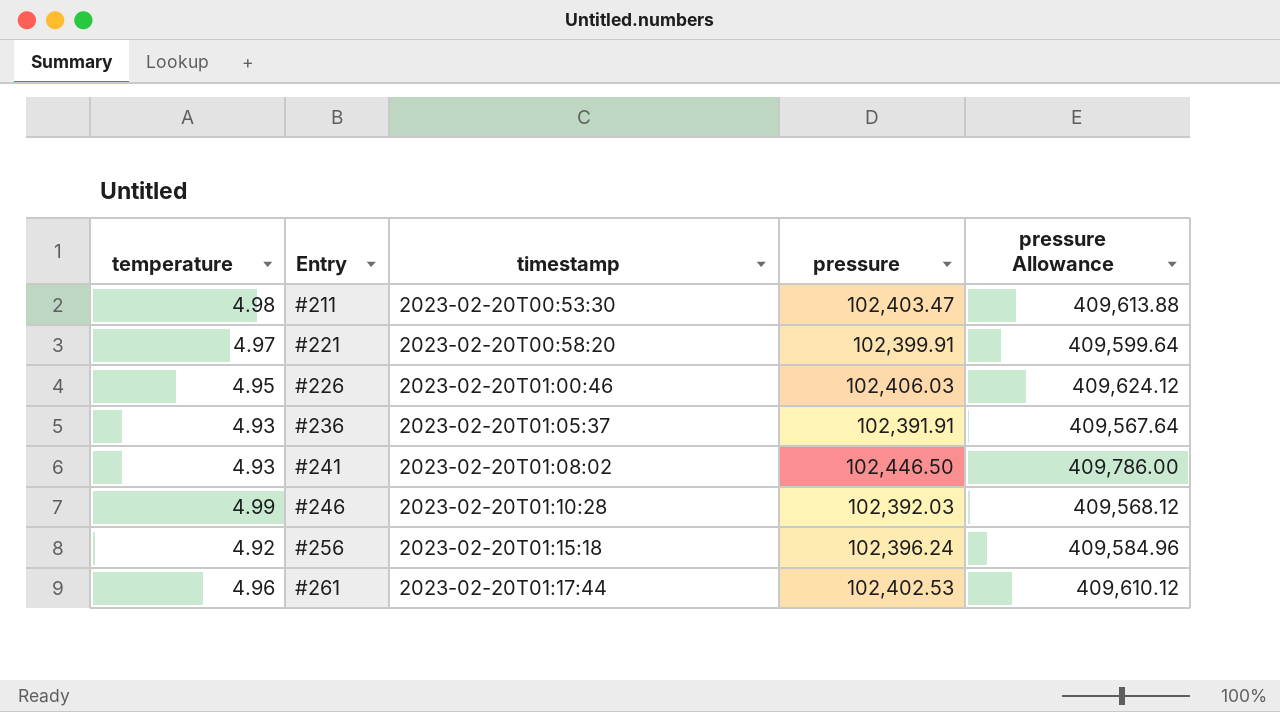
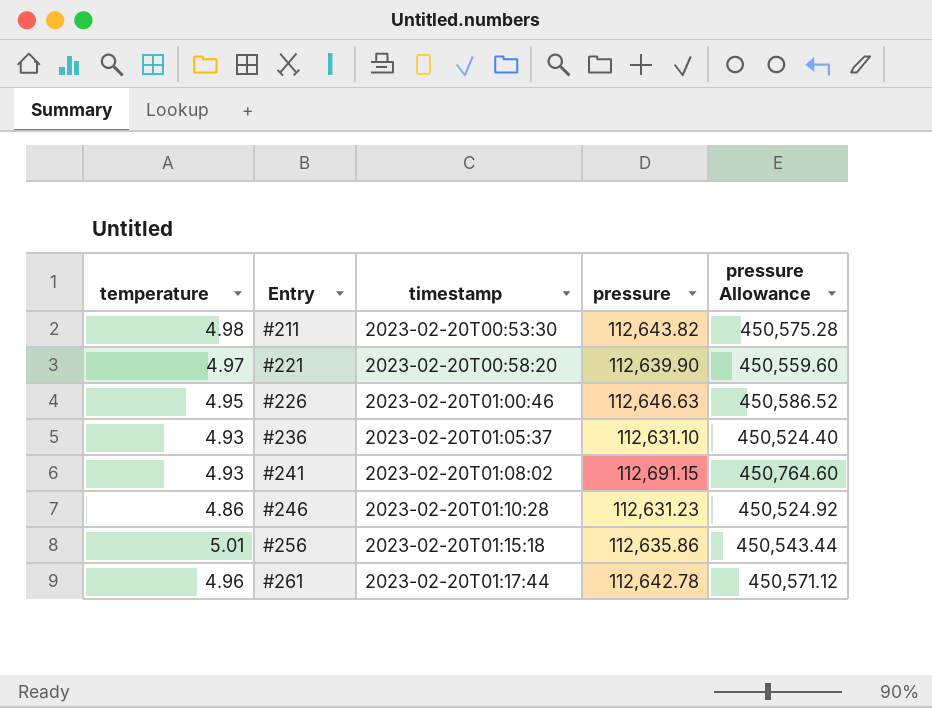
#211 | pressure: 102,403.47 -> 112,643.82
#211 | pressure Allowance: 409,613.88 -> 450,575.28
#221 | pressure: 102,399.91 -> 112,639.90
#221 | pressure Allowance: 409,599.64 -> 450,559.60
#226 | pressure: 102,406.03 -> 112,646.63
#226 | pressure Allowance: 409,624.12 -> 450,586.52
#236 | pressure: 102,391.91 -> 112,631.10
#236 | pressure Allowance: 409,567.64 -> 450,524.40
#241 | pressure: 102,446.50 -> 112,691.15
#241 | pressure Allowance: 409,786.00 -> 450,764.60
#246 | temperature: 4.99 -> 4.86
#246 | pressure: 102,392.03 -> 112,631.23
#246 | pressure Allowance: 409,568.12 -> 450,524.92
#256 | temperature: 4.92 -> 5.01
#256 | pressure: 102,396.24 -> 112,635.86
#256 | pressure Allowance: 409,584.96 -> 450,543.44
#261 | pressure: 102,402.53 -> 112,642.78
#261 | pressure Allowance: 409,610.12 -> 450,571.12

